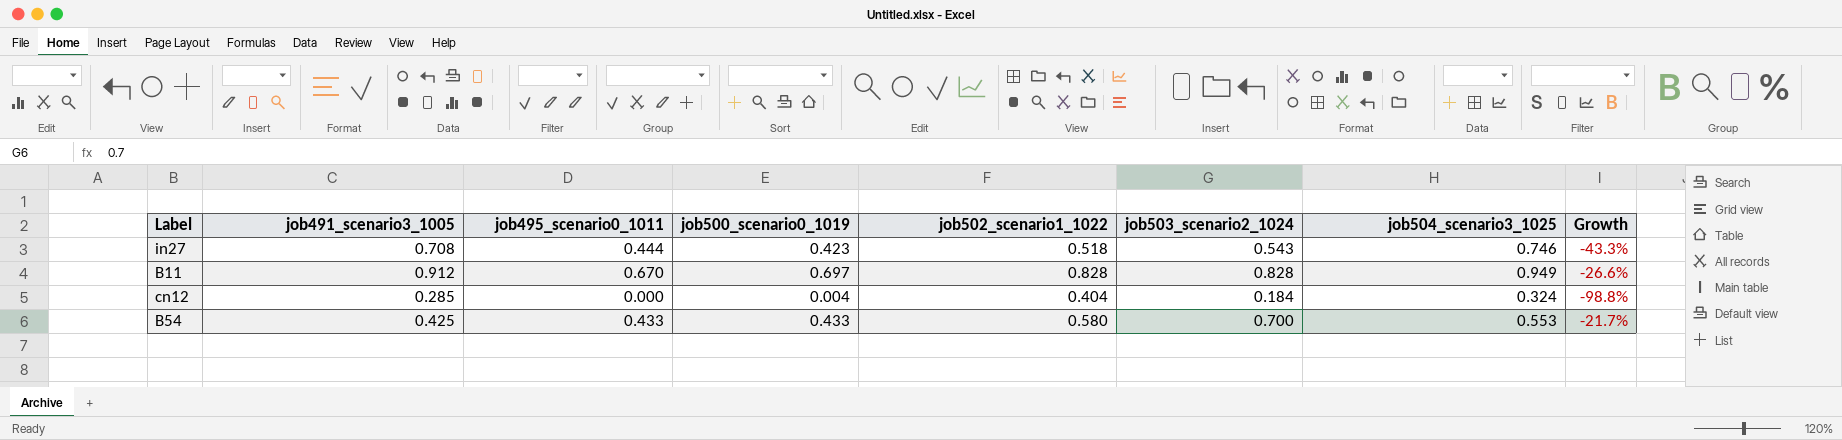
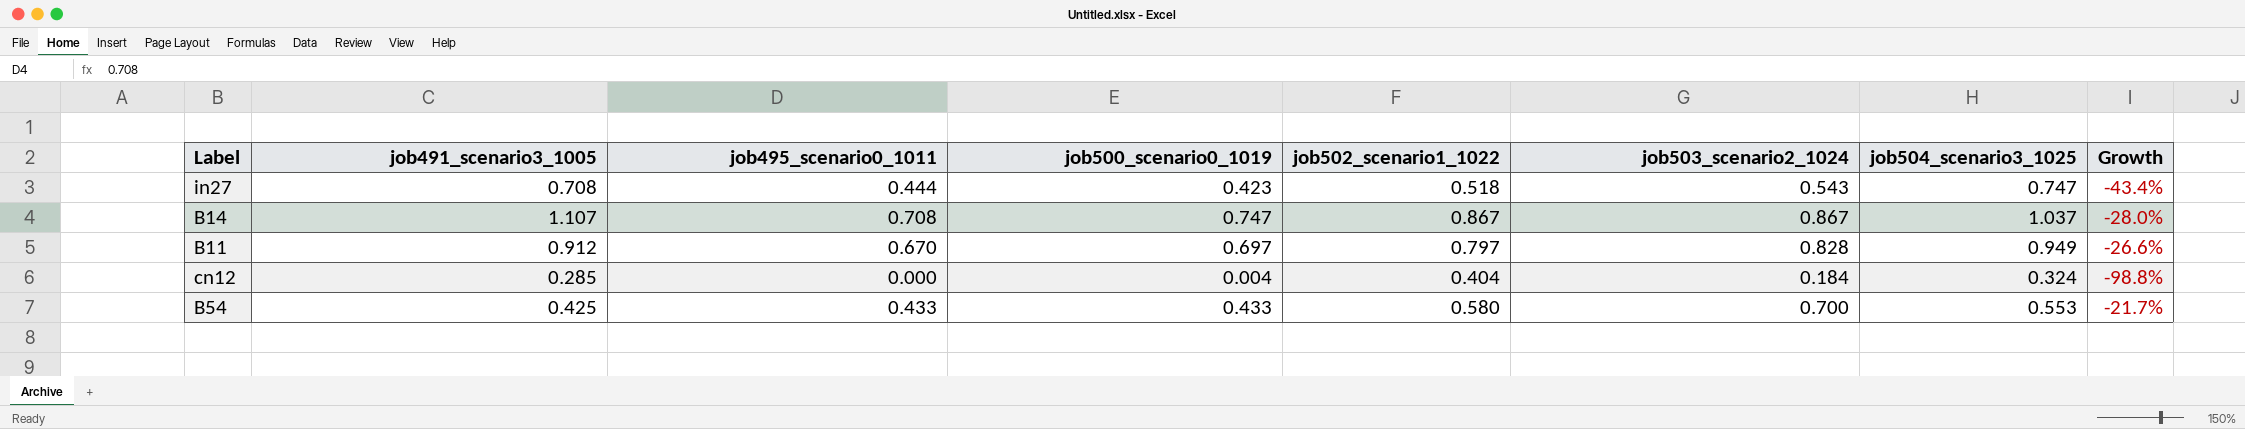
in27 | job504_scenario3_1025: 0.746 -> 0.747
in27 | Growth: -43.3% -> -43.4%
row B14: none -> 1.107 | 0.708 | 0.747 | 0.867 | 0.867 | 1.037 | -28.0%
B11 | job502_scenario1_1022: 0.828 -> 0.797

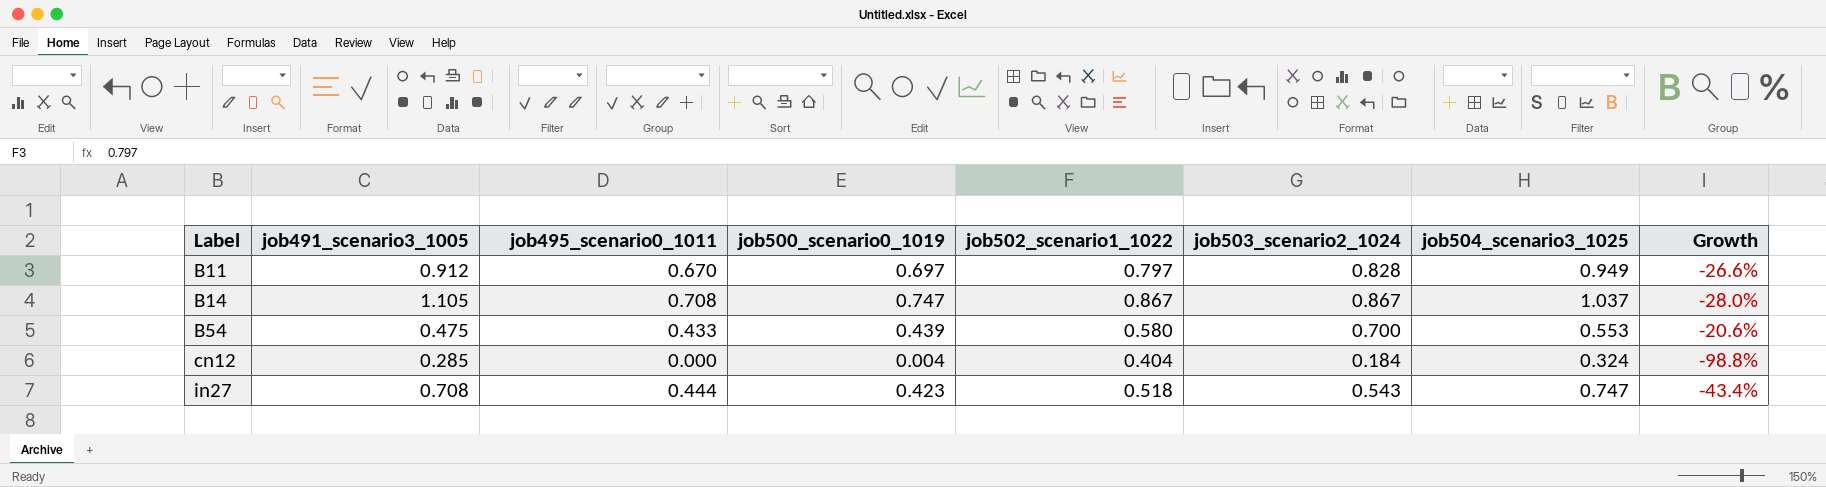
row order: none -> Label ascending
B14 | job491_scenario3_1005: 1.107 -> 1.105
B54 | job491_scenario3_1005: 0.425 -> 0.475
B54 | job500_scenario0_1019: 0.433 -> 0.439
B54 | Growth: -21.7% -> -20.6%

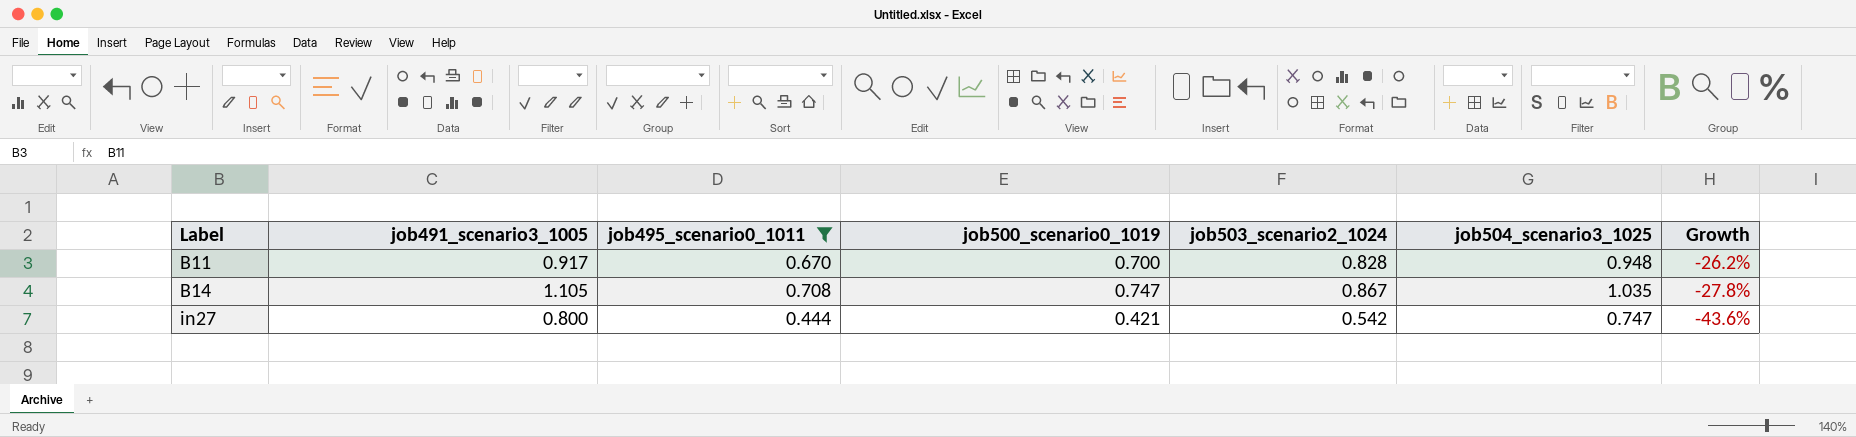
filter: none -> job495_scenario0_1011 >= 0.444
column job502_scenario1_1022 | position: 5 -> none
B11 | job491_scenario3_1005: 0.912 -> 0.917
B11 | job500_scenario0_1019: 0.697 -> 0.700
B11 | job504_scenario3_1025: 0.949 -> 0.948
B11 | Growth: -26.6% -> -26.2%
B14 | job504_scenario3_1025: 1.037 -> 1.035
B14 | Growth: -28.0% -> -27.8%
in27 | job491_scenario3_1005: 0.708 -> 0.800
in27 | job500_scenario0_1019: 0.423 -> 0.421
in27 | job503_scenario2_1024: 0.543 -> 0.542
in27 | Growth: -43.4% -> -43.6%

